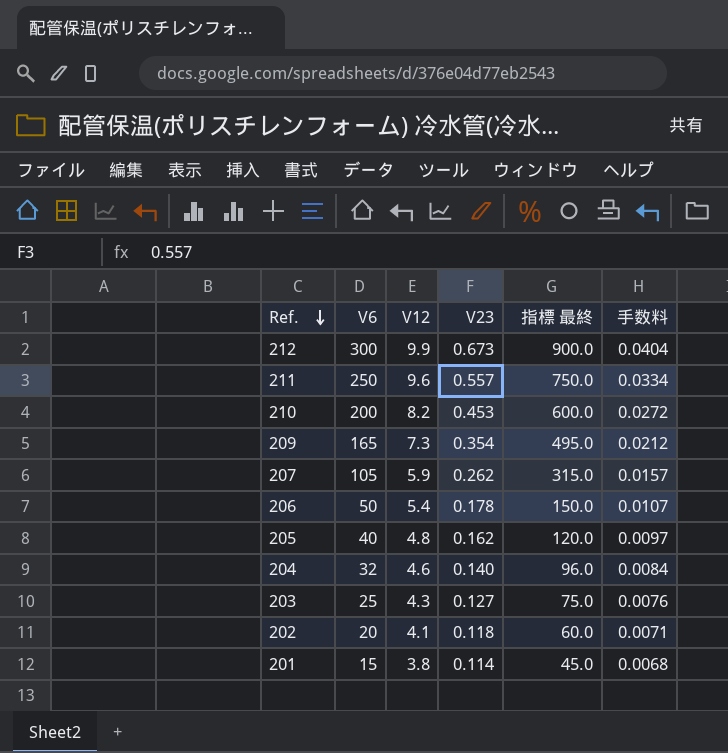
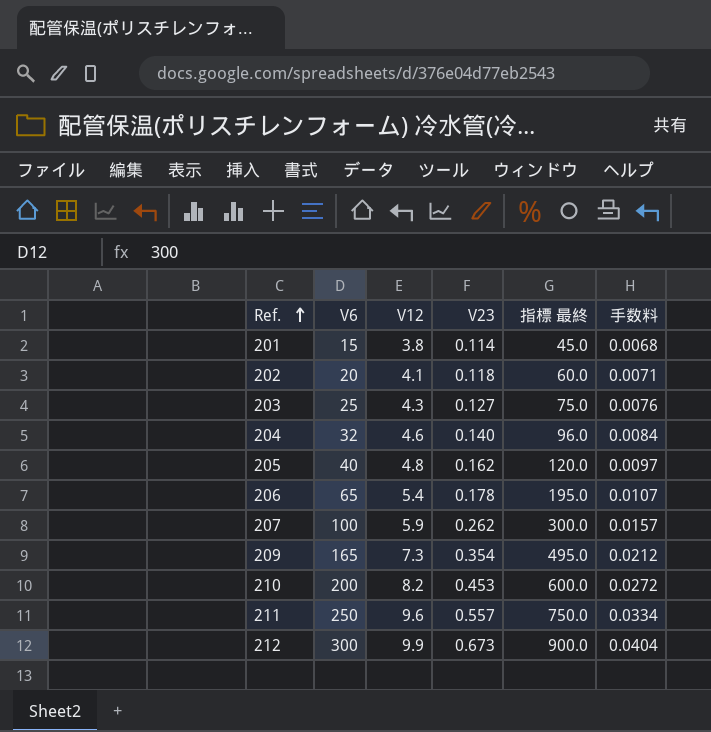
row order: Ref. descending -> Ref. ascending
206 | V6: 50 -> 65
206 | 指標 最終: 150.0 -> 195.0
207 | V6: 105 -> 100
207 | 指標 最終: 315.0 -> 300.0

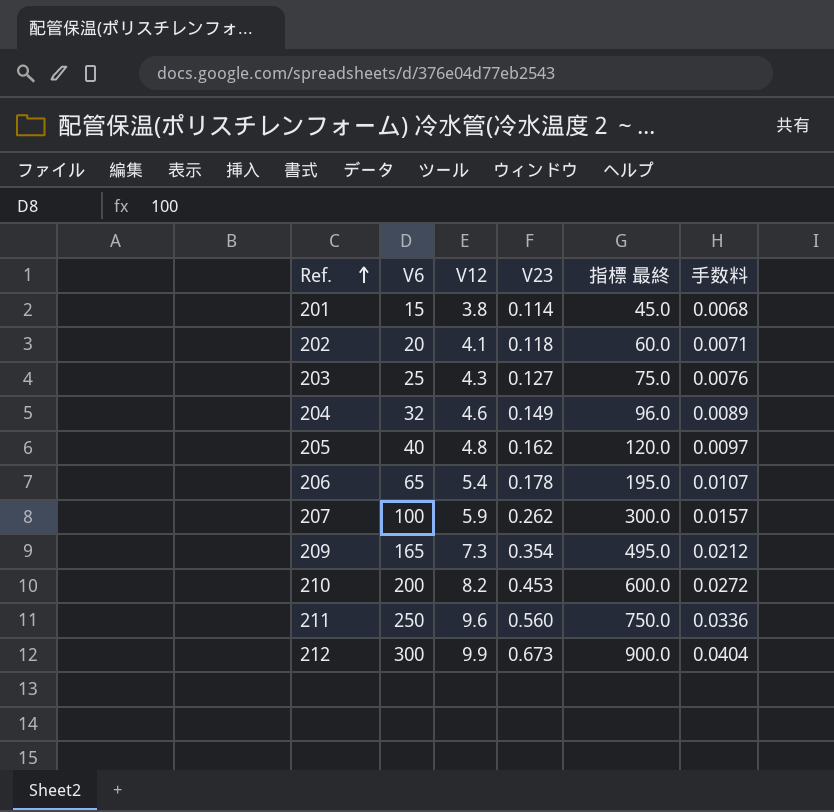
204 | V23: 0.140 -> 0.149
204 | 手数料: 0.0084 -> 0.0089
211 | V23: 0.557 -> 0.560
211 | 手数料: 0.0334 -> 0.0336

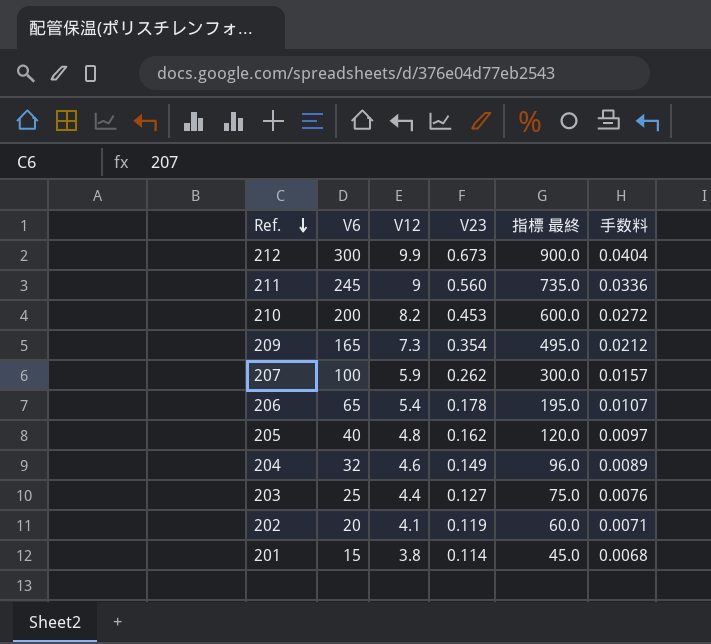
row order: Ref. ascending -> Ref. descending
211 | V6: 250 -> 245
211 | V12: 9.6 -> 9
211 | 指標 最終: 750.0 -> 735.0
203 | V12: 4.3 -> 4.4
202 | V23: 0.118 -> 0.119

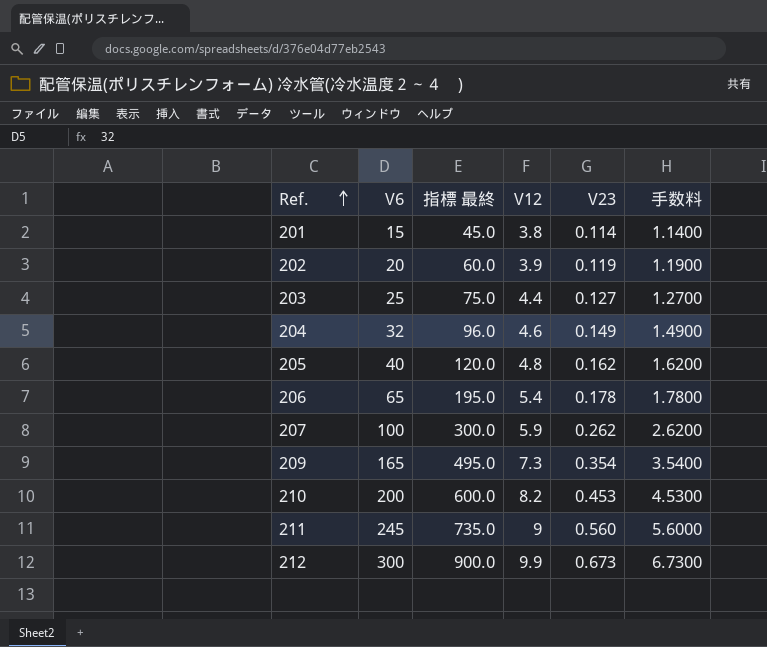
row order: Ref. descending -> Ref. ascending
column 指標 最終 | position: 5 -> 3
column 手数料 | formula: [V23] * 0.06 -> [V23] * 10
202 | V12: 4.1 -> 3.9

